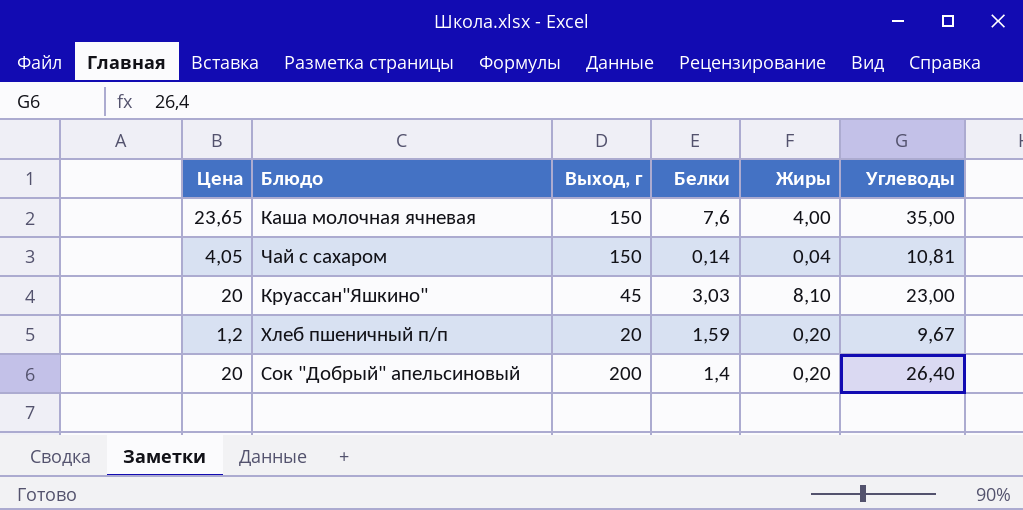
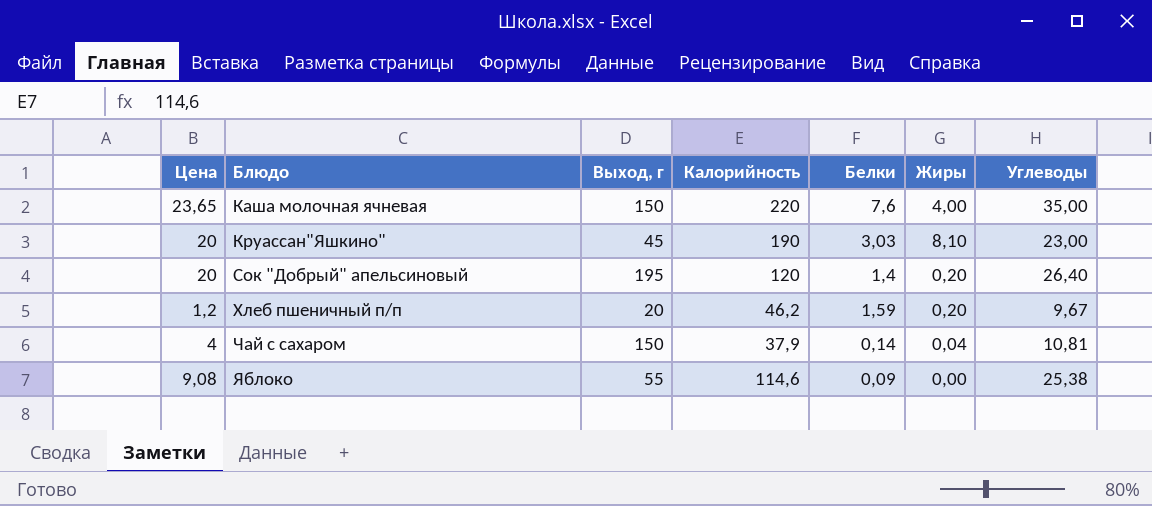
row order: none -> Блюдо ascending
column Калорийность | position: none -> 4
Сок "Добрый" апельсиновый | Выход, г: 200 -> 195
Чай с сахаром | Цена: 4,05 -> 4
row Яблоко: none -> 9,08 | 55 | 114,6 | 0,09 | 0,00 | 25,38

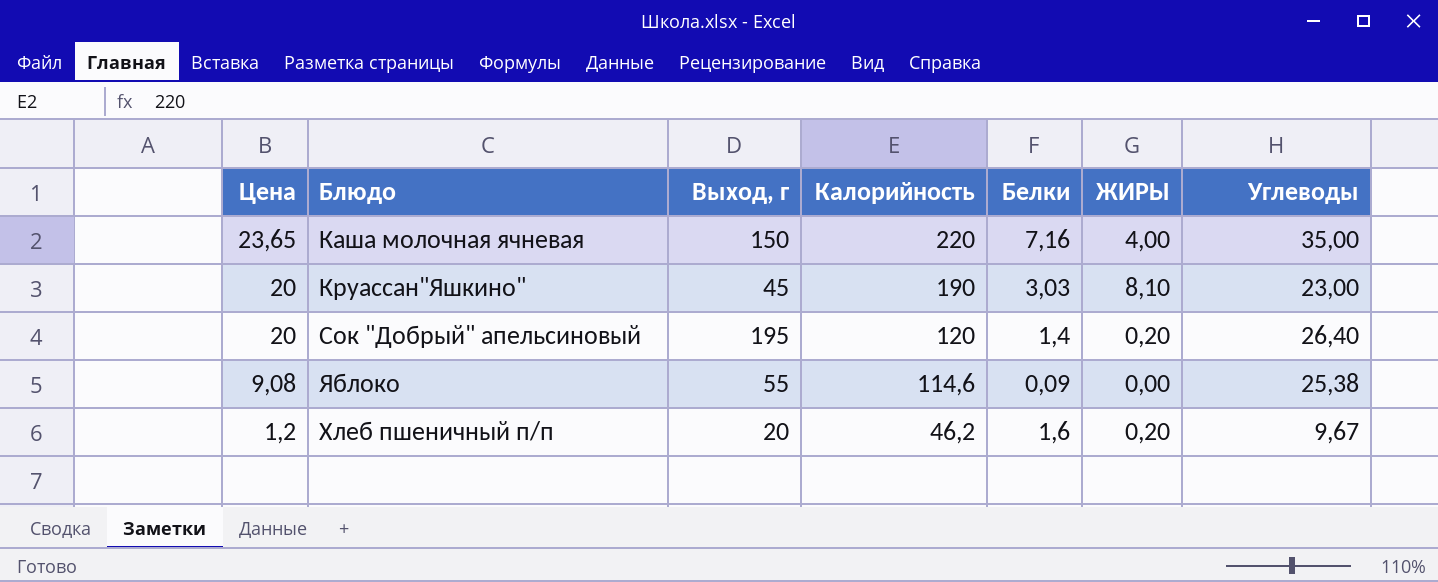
row order: Блюдо ascending -> Цена descending
column name: Жиры -> ЖИРЫ
row Чай с сахаром: 4 | 150 | 37,9 | 0,14 | 0,04 | 10,81 -> none
Каша молочная ячневая | Белки: 7,6 -> 7,16
Хлеб пшеничный п/п | Белки: 1,59 -> 1,6

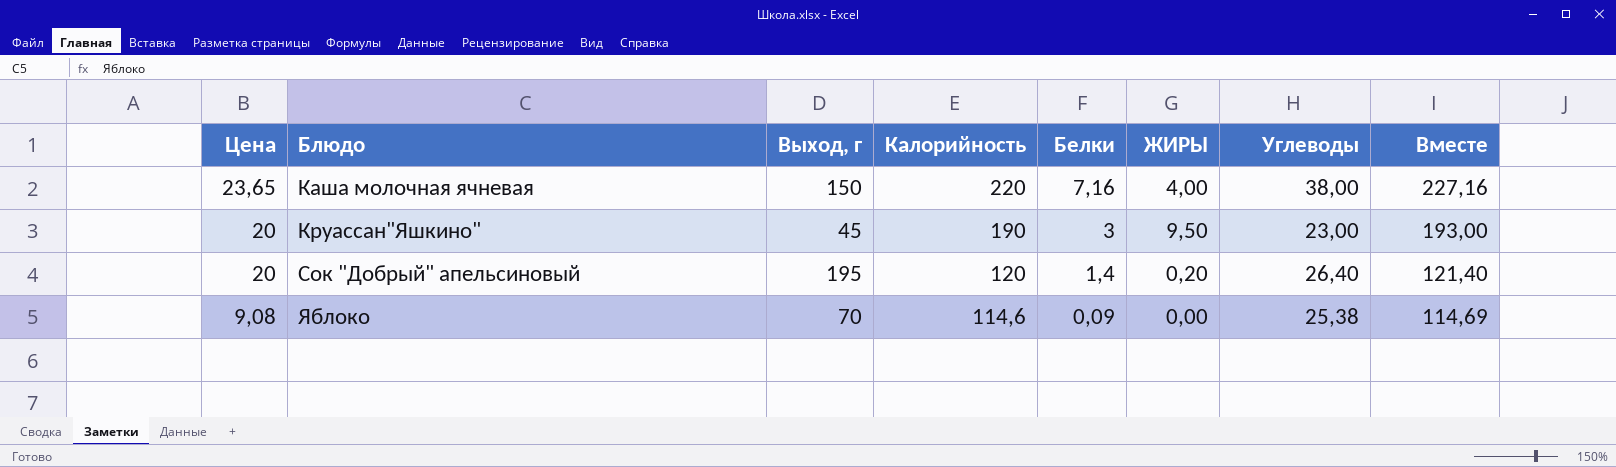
column Вместе | formula: none -> [Калорийность] + [Белки]
row Хлеб пшеничный п/п: 1,2 | 20 | 46,2 | 1,6 | 0,20 | 9,67 -> none
Каша молочная ячневая | Углеводы: 35,00 -> 38,00
Круассан"Яшкино" | Белки: 3,03 -> 3
Круассан"Яшкино" | ЖИРЫ: 8,10 -> 9,50
Яблоко | Выход, г: 55 -> 70

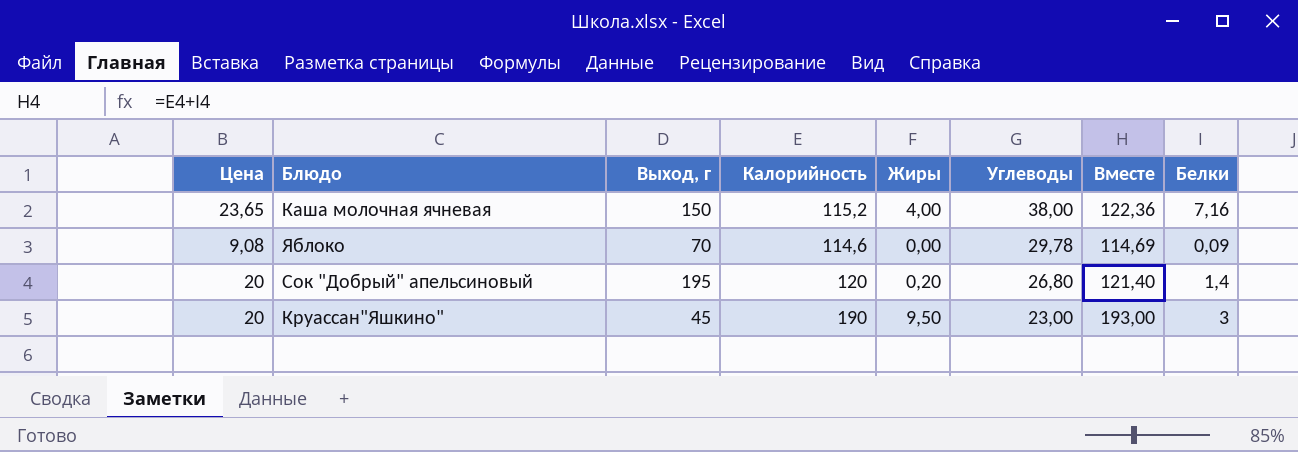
row order: Цена descending -> Углеводы descending
column name: ЖИРЫ -> Жиры
column Белки | position: 5 -> 8
Каша молочная ячневая | Калорийность: 220 -> 115,2
Каша молочная ячневая | Вместе: 227,16 -> 122,36
Яблоко | Углеводы: 25,38 -> 29,78
Сок "Добрый" апельсиновый | Углеводы: 26,40 -> 26,80

